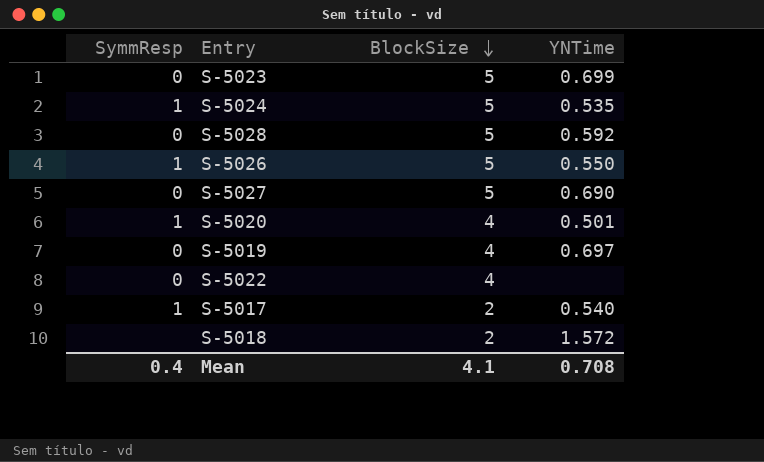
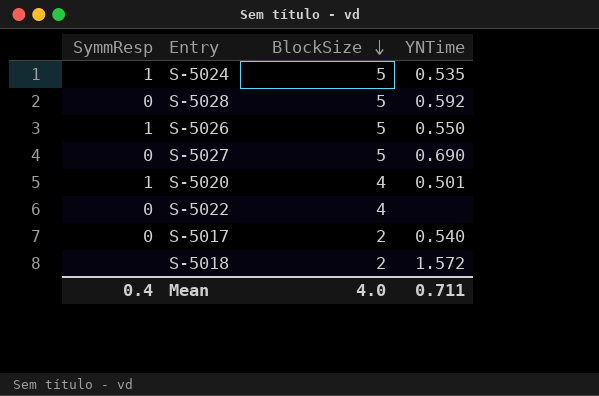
row S-5023: 0 | 5 | 0.699 -> none
row S-5019: 0 | 4 | 0.697 -> none
S-5017 | SymmResp: 1 -> 0
Mean | BlockSize: 4.1 -> 4.0
Mean | YNTime: 0.708 -> 0.711

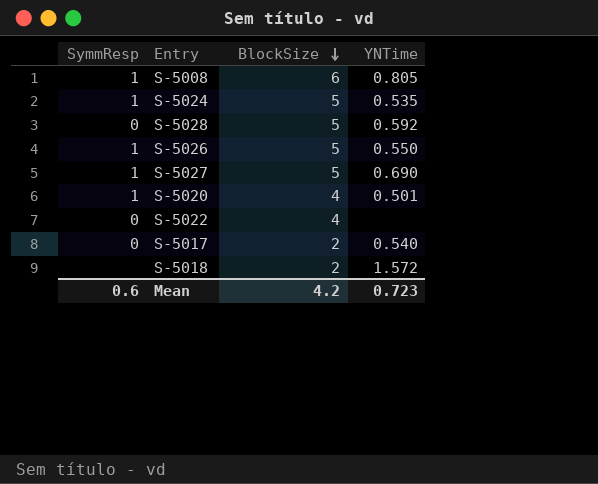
row S-5008: none -> 1 | 6 | 0.805
S-5027 | SymmResp: 0 -> 1
Mean | SymmResp: 0.4 -> 0.6
Mean | BlockSize: 4.0 -> 4.2
Mean | YNTime: 0.711 -> 0.723

